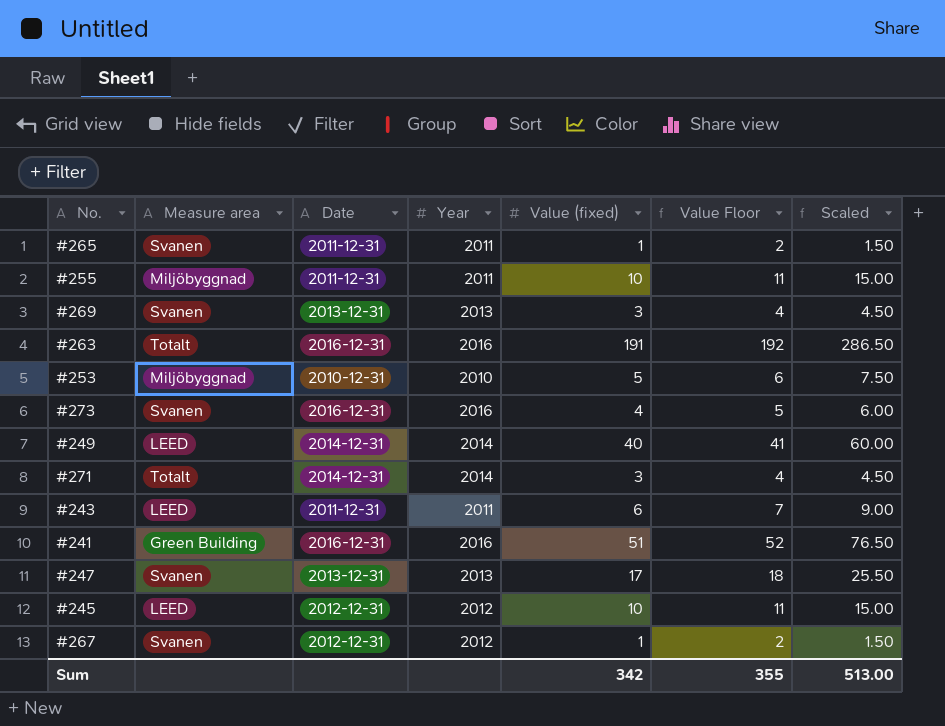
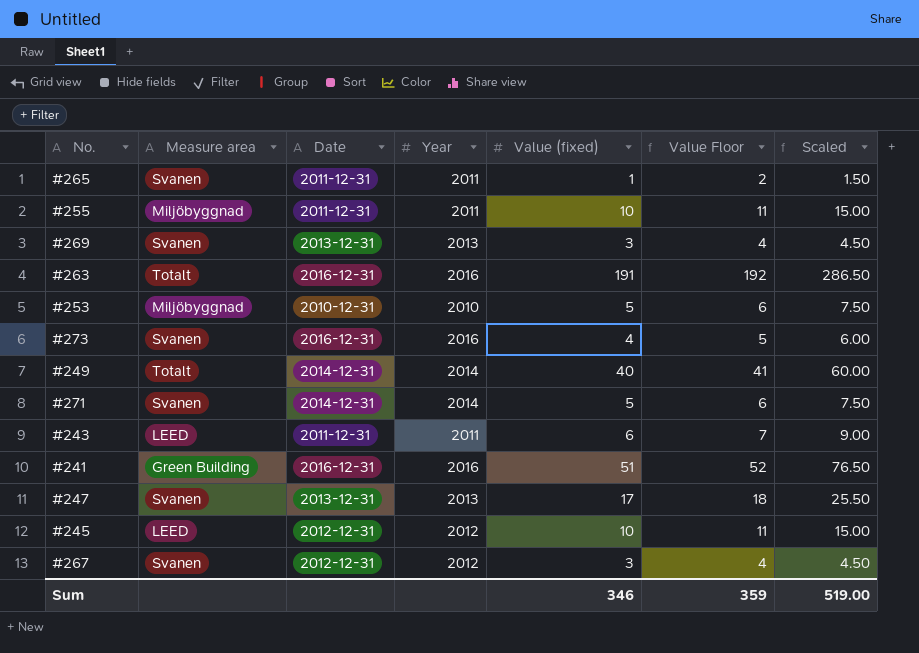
#249 | Measure area: LEED -> Totalt
#271 | Measure area: Totalt -> Svanen
#271 | Value (fixed): 3 -> 5
#271 | Value Floor: 4 -> 6
#271 | Scaled: 4.50 -> 7.50
#267 | Value (fixed): 1 -> 3
#267 | Value Floor: 2 -> 4
#267 | Scaled: 1.50 -> 4.50
Sum | Value (fixed): 342 -> 346
Sum | Value Floor: 355 -> 359
Sum | Scaled: 513.00 -> 519.00

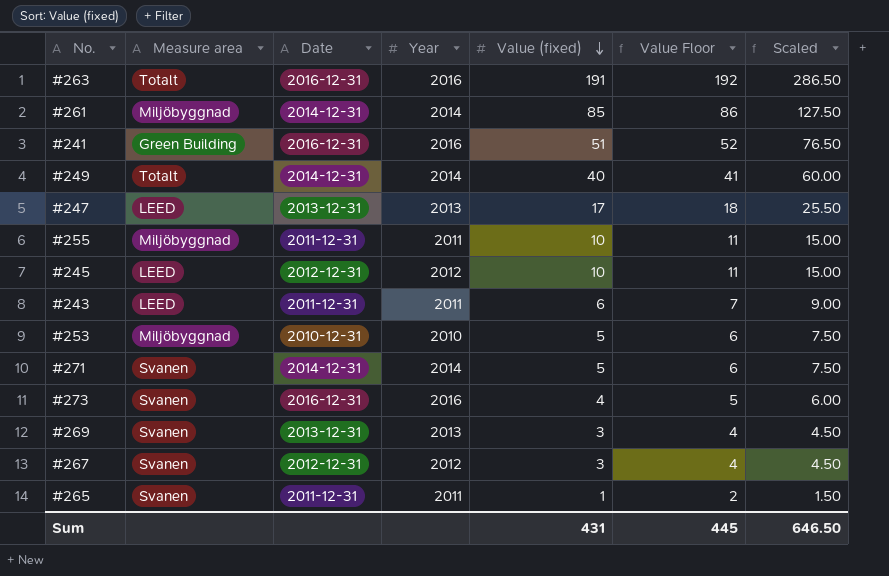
row order: none -> Value (fixed) descending
row #261: none -> Miljöbyggnad | 2014-12-31 | 2014 | 85 | 86 | 127.50
#247 | Measure area: Svanen -> LEED
Sum | Value (fixed): 346 -> 431
Sum | Value Floor: 359 -> 445
Sum | Scaled: 519.00 -> 646.50

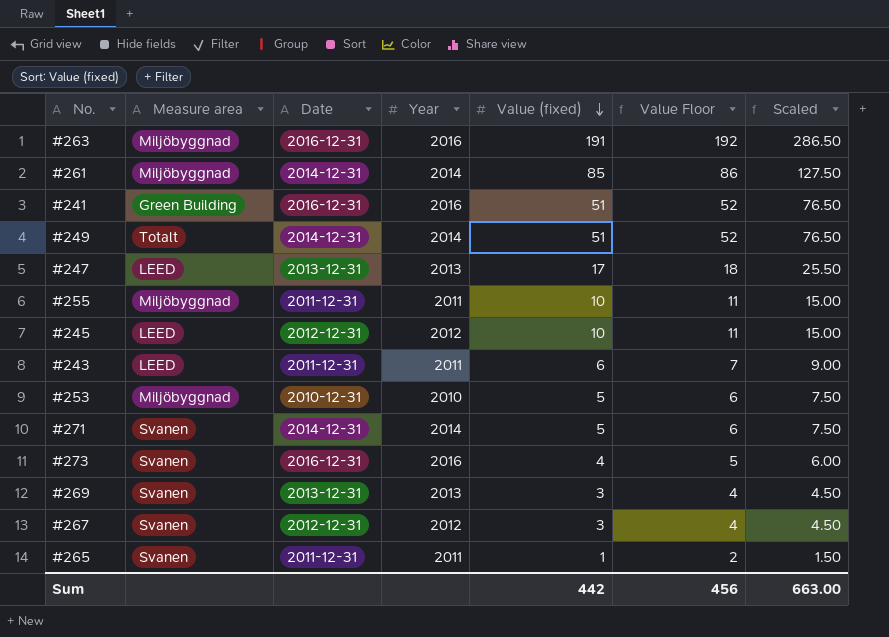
#263 | Measure area: Totalt -> Miljöbyggnad
#249 | Value (fixed): 40 -> 51
#249 | Value Floor: 41 -> 52
#249 | Scaled: 60.00 -> 76.50
Sum | Value (fixed): 431 -> 442
Sum | Value Floor: 445 -> 456
Sum | Scaled: 646.50 -> 663.00

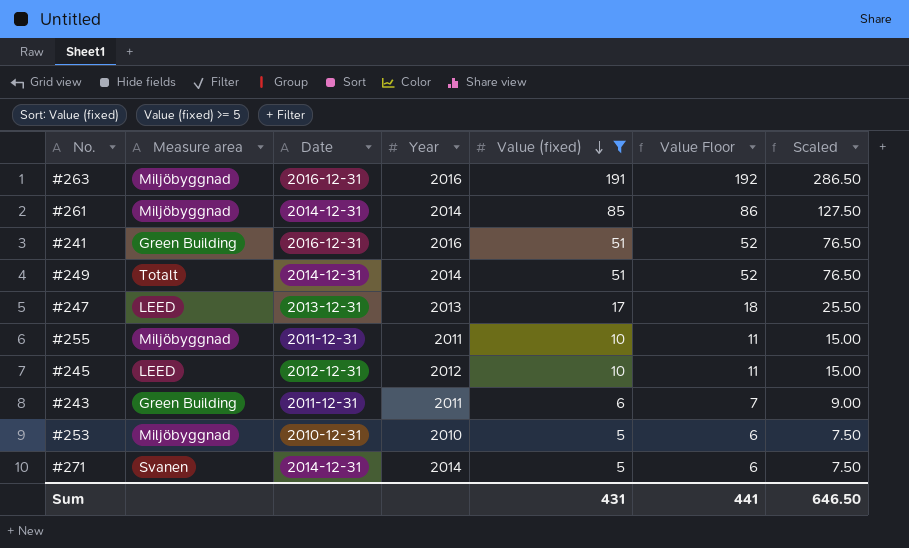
filter: none -> Value (fixed) >= 5
#243 | Measure area: LEED -> Green Building
Sum | Value (fixed): 442 -> 431
Sum | Value Floor: 456 -> 441
Sum | Scaled: 663.00 -> 646.50

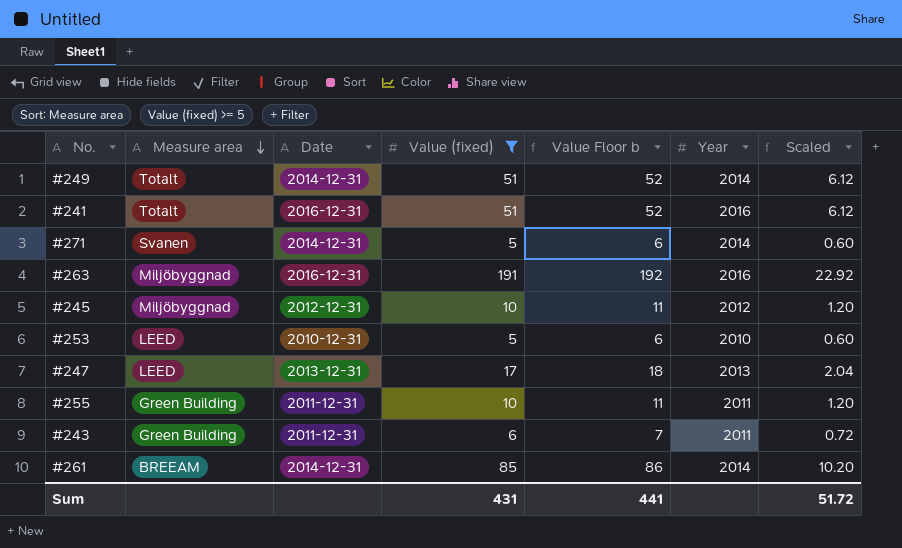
row order: Value (fixed) descending -> Measure area descending
column name: Value Floor -> Value Floor b
column Year | position: 4 -> 6
column Scaled | formula: [Value (fixed)] * 1.5 -> [Value (fixed)] * 0.12
#241 | Measure area: Green Building -> Totalt
#245 | Measure area: LEED -> Miljöbyggnad
#253 | Measure area: Miljöbyggnad -> LEED
#255 | Measure area: Miljöbyggnad -> Green Building
#261 | Measure area: Miljöbyggnad -> BREEAM
Sum | Scaled: 646.50 -> 51.72

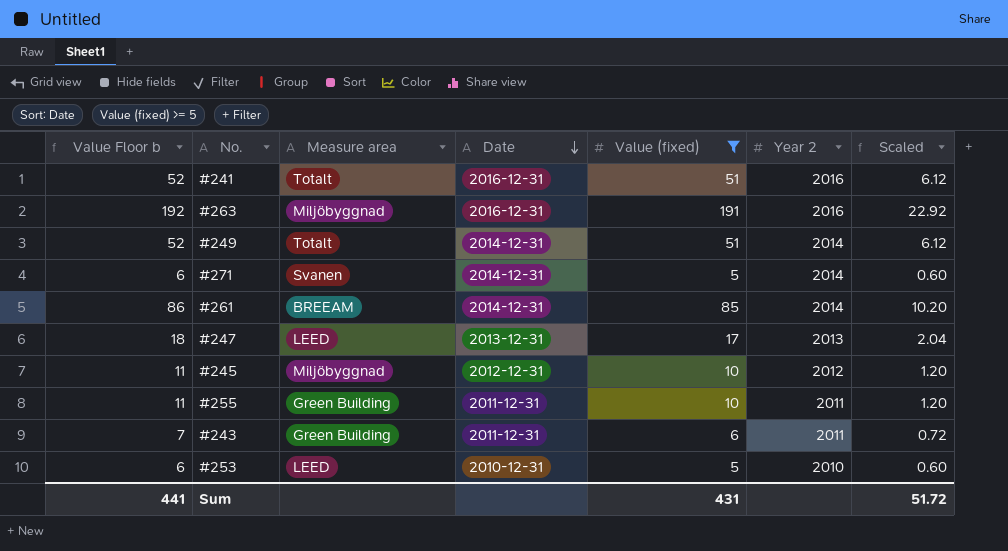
row order: Measure area descending -> Date descending
column Value Floor b | position: 5 -> 1
column name: Year -> Year 2

